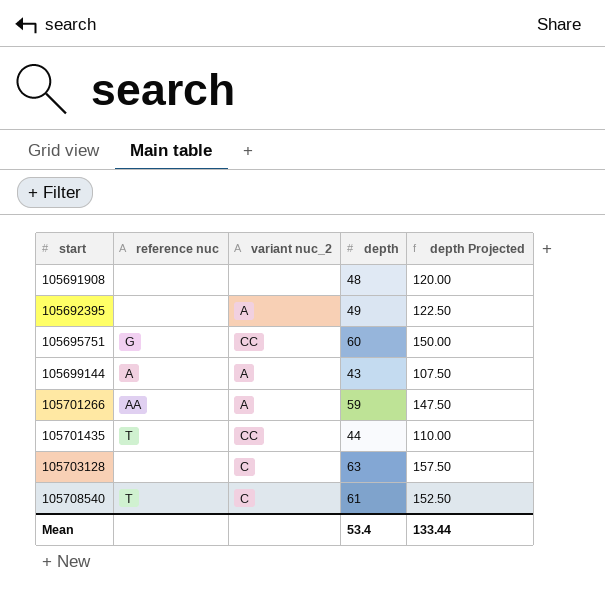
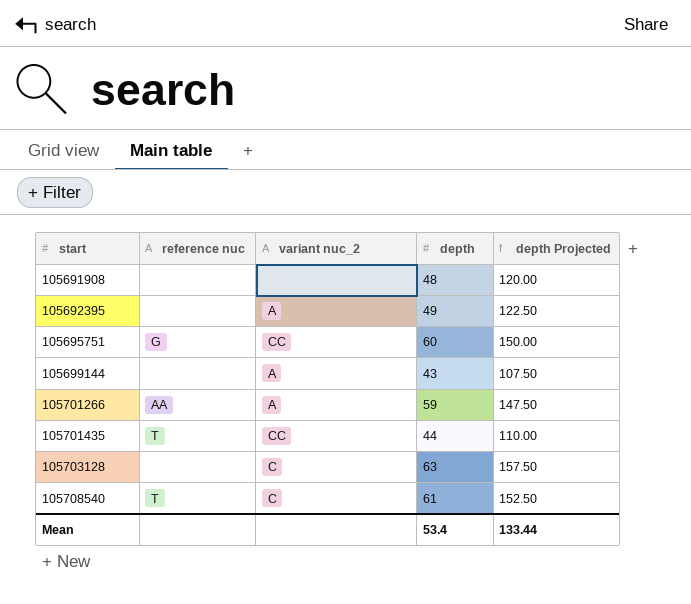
105699144 | reference nuc: A -> none

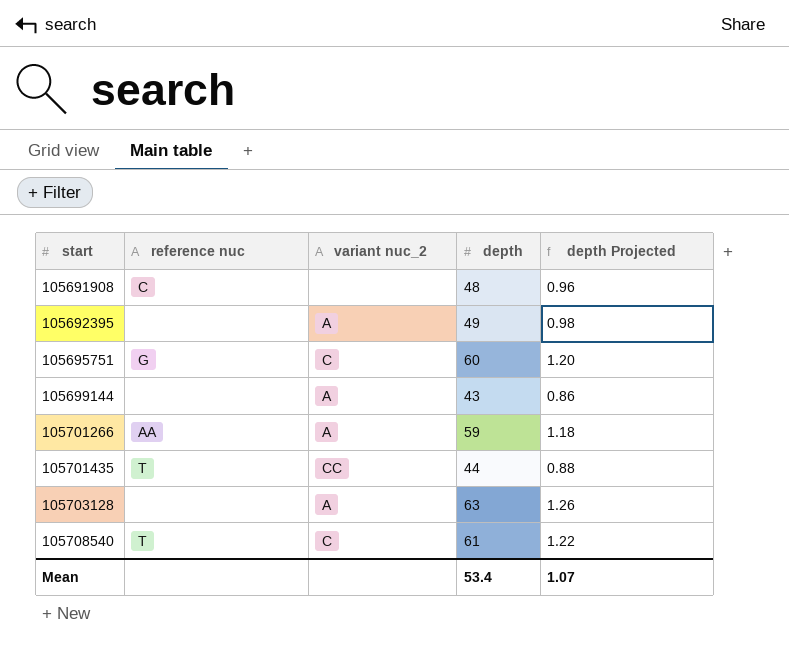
column depth Projected | formula: [depth] * 2.5 -> [depth] * 0.02
105691908 | reference nuc: none -> C
105695751 | variant nuc_2: CC -> C
105703128 | variant nuc_2: C -> A
Mean | depth Projected: 133.44 -> 1.07

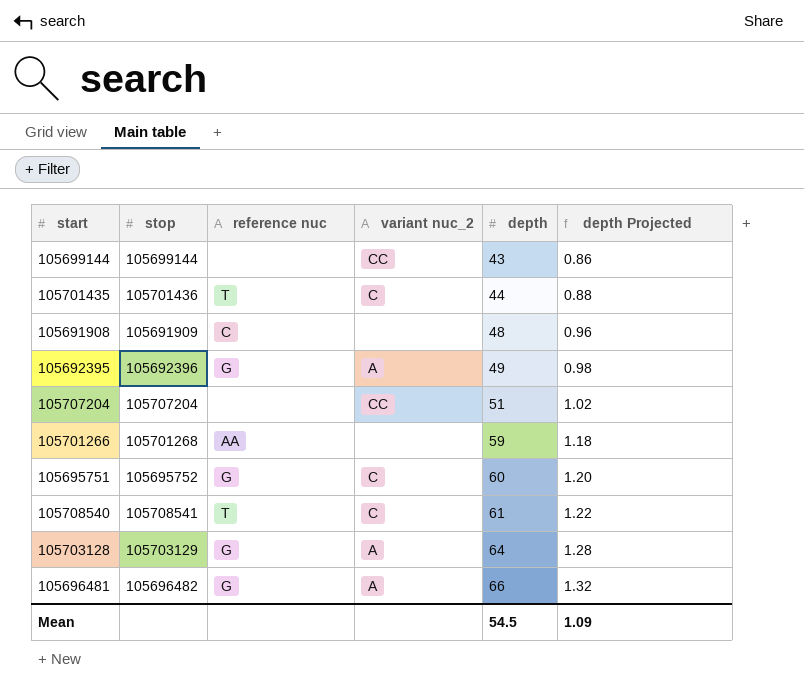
row order: start ascending -> depth ascending
column stop | position: none -> 2
105699144 | variant nuc_2: A -> CC
105701435 | variant nuc_2: CC -> C
105692395 | reference nuc: none -> G
row 105707204: none -> 105707204 | none | CC | 51 | 1.02
105701266 | variant nuc_2: A -> none
105703128 | reference nuc: none -> G
105703128 | depth: 63 -> 64
105703128 | depth Projected: 1.26 -> 1.28
row 105696481: none -> 105696482 | G | A | 66 | 1.32
Mean | depth: 53.4 -> 54.5
Mean | depth Projected: 1.07 -> 1.09

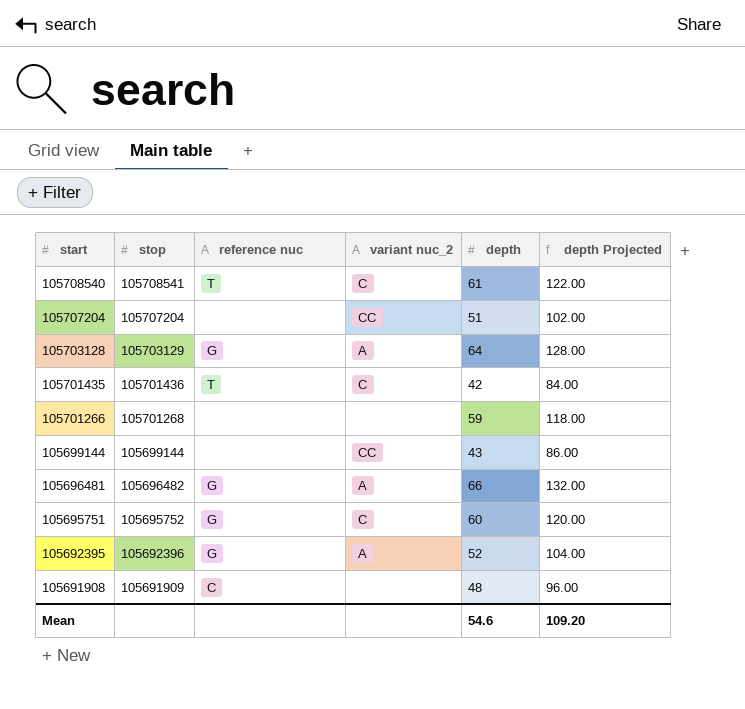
row order: depth ascending -> start descending
column depth Projected | formula: [depth] * 0.02 -> [depth] * 2
105701435 | depth: 44 -> 42
105701266 | reference nuc: AA -> none
105692395 | depth: 49 -> 52
Mean | depth: 54.5 -> 54.6
Mean | depth Projected: 1.09 -> 109.20

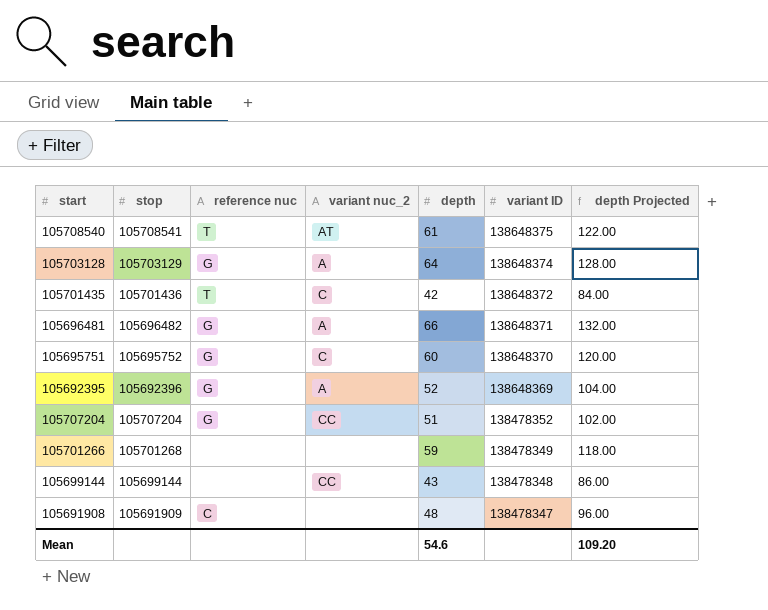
row order: start descending -> variant ID descending
column variant ID | position: none -> 6
105708540 | variant nuc_2: C -> AT
105707204 | reference nuc: none -> G

